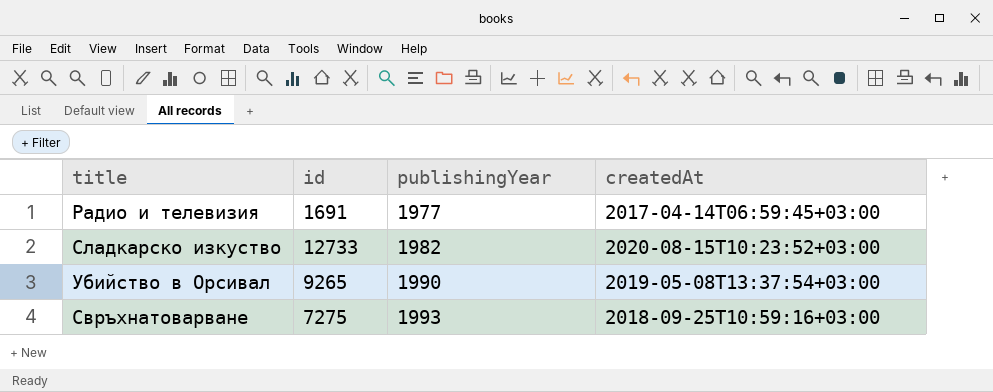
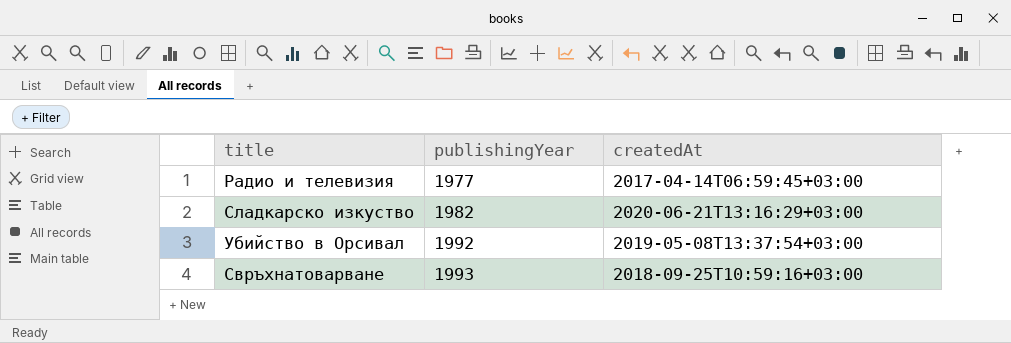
column id | position: 2 -> none
Сладкарско изкуство | createdAt: 2020-08-15T10:23:52+03:00 -> 2020-06-21T13:16:29+03:00
Убийство в Орсивал | publishingYear: 1990 -> 1992

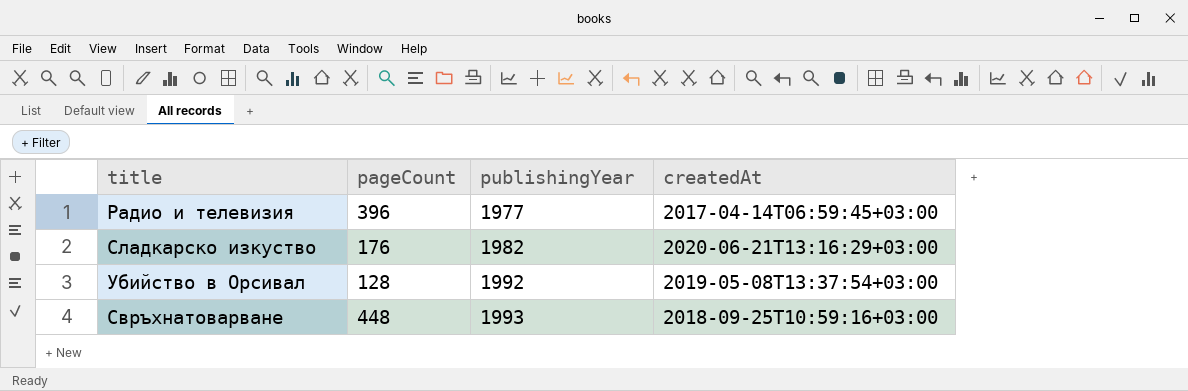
column pageCount | position: none -> 2

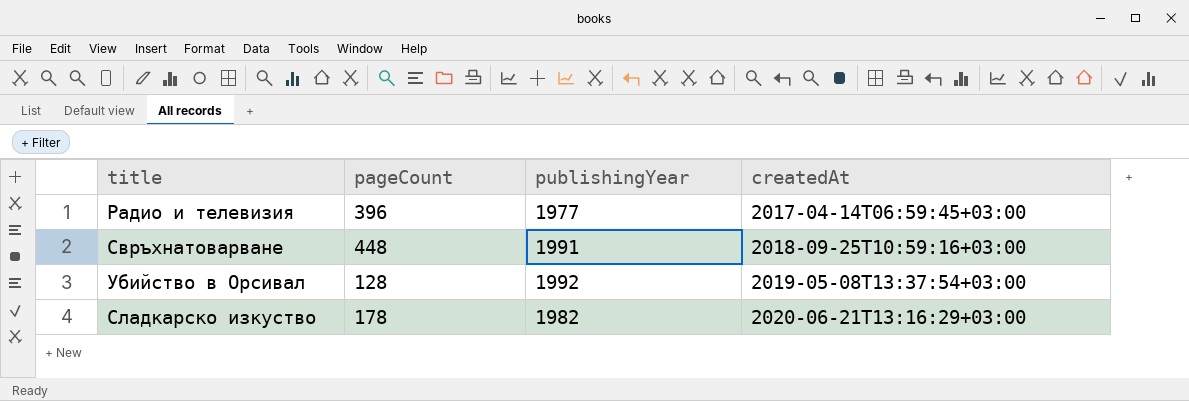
row order: publishingYear ascending -> createdAt ascending
Свръхнатоварване | publishingYear: 1993 -> 1991
Сладкарско изкуство | pageCount: 176 -> 178

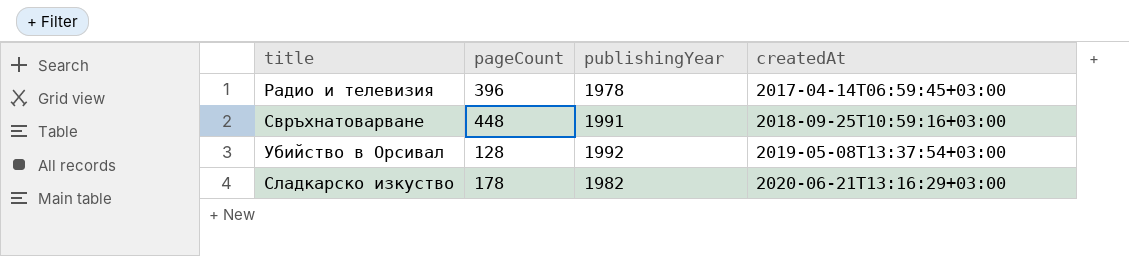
Радио и телевизия | publishingYear: 1977 -> 1978

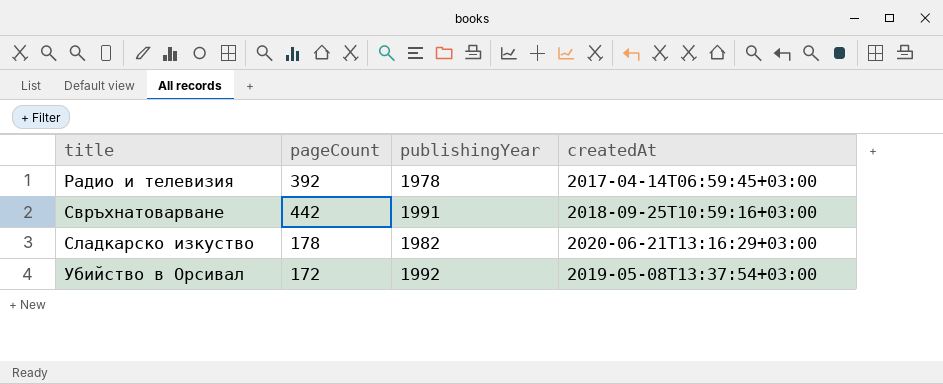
row order: createdAt ascending -> title ascending
Радио и телевизия | pageCount: 396 -> 392
Свръхнатоварване | pageCount: 448 -> 442
Убийство в Орсивал | pageCount: 128 -> 172

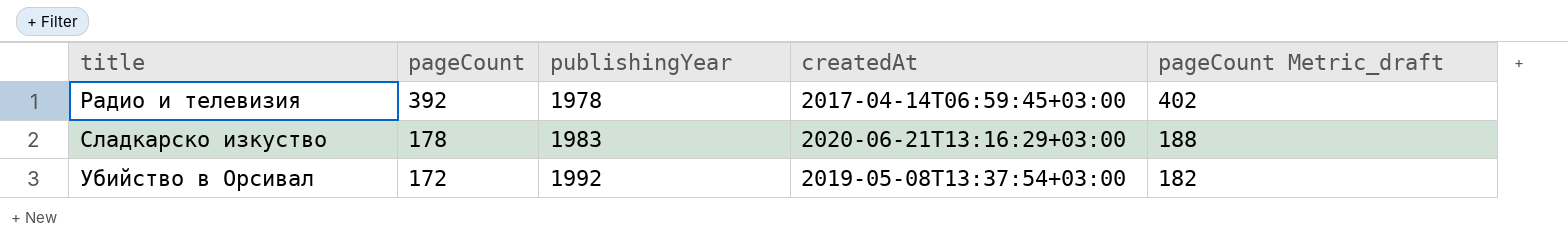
column pageCount Metric_draft | formula: none -> [pageCount] + 10
row Свръхнатоварване: 442 | 1991 | 2018-09-25T10:59:16+03:00 -> none
Сладкарско изкуство | publishingYear: 1982 -> 1983

